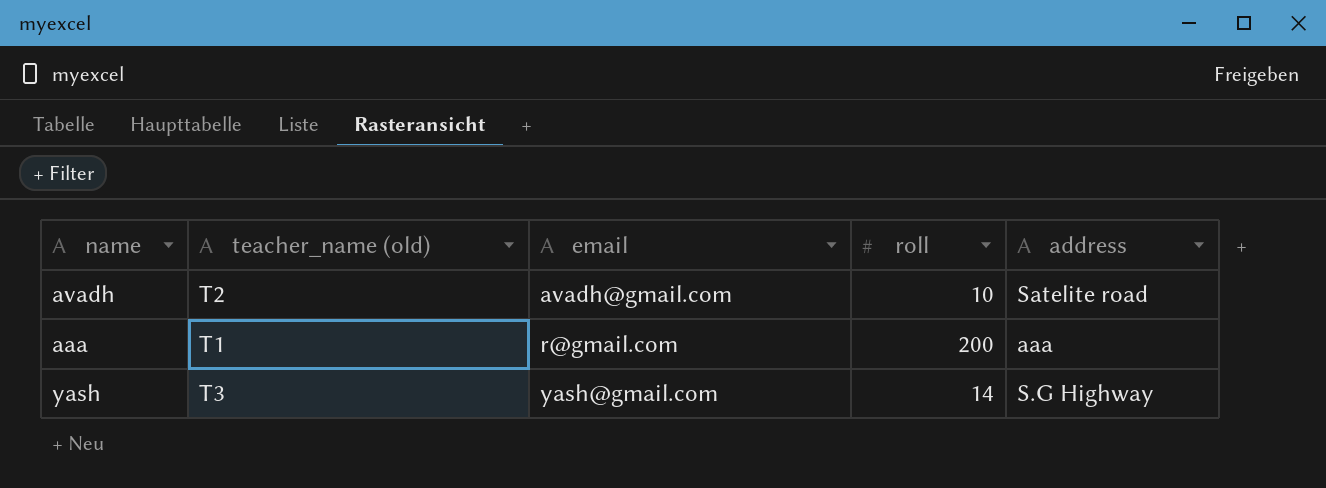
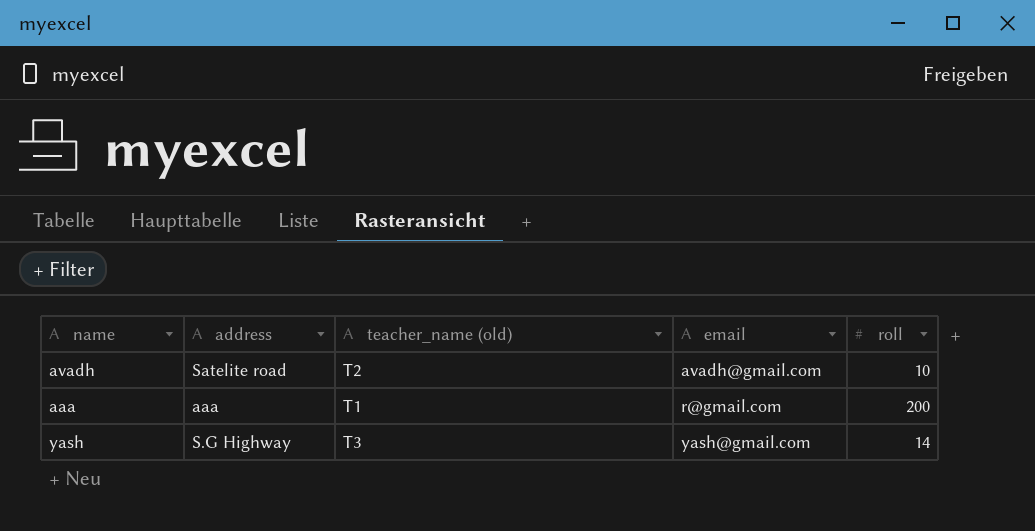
column address | position: 5 -> 2

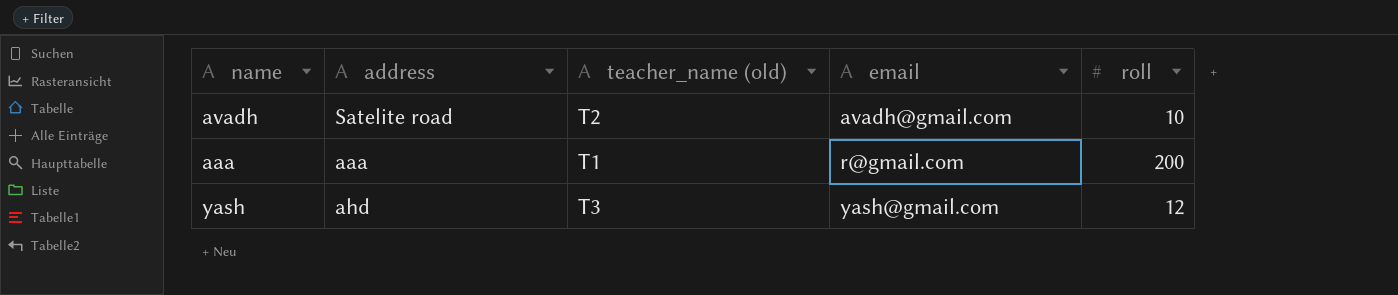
yash | address: S.G Highway -> ahd
yash | roll: 14 -> 12

